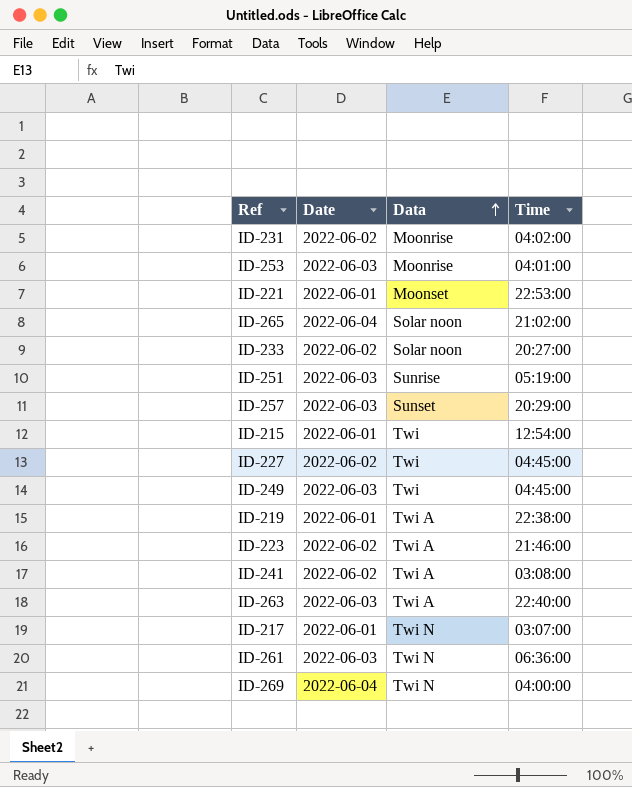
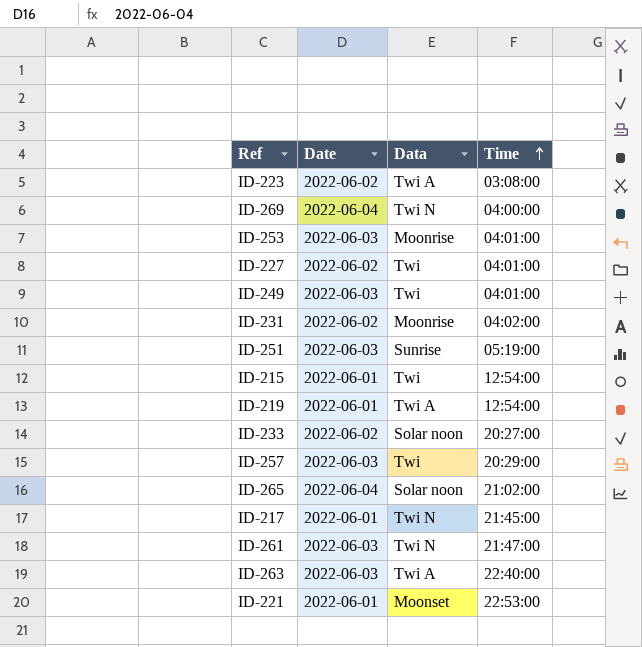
row order: Data ascending -> Time ascending
row ID-241: 2022-06-02 | Twi A | 03:08:00 -> none
ID-223 | Time: 21:46:00 -> 03:08:00
ID-227 | Time: 04:45:00 -> 04:01:00
ID-249 | Time: 04:45:00 -> 04:01:00
ID-219 | Time: 22:38:00 -> 12:54:00
ID-257 | Data: Sunset -> Twi
ID-217 | Time: 03:07:00 -> 21:45:00
ID-261 | Time: 06:36:00 -> 21:47:00

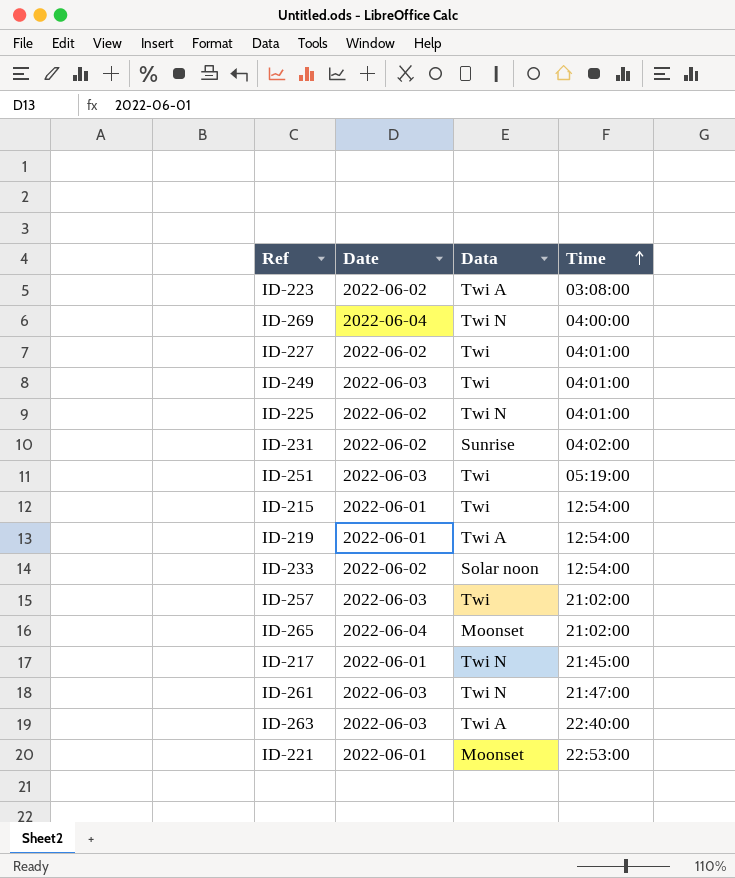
row ID-253: 2022-06-03 | Moonrise | 04:01:00 -> none
row ID-225: none -> 2022-06-02 | Twi N | 04:01:00
ID-231 | Data: Moonrise -> Sunrise
ID-251 | Data: Sunrise -> Twi
ID-233 | Time: 20:27:00 -> 12:54:00
ID-257 | Time: 20:29:00 -> 21:02:00
ID-265 | Data: Solar noon -> Moonset

